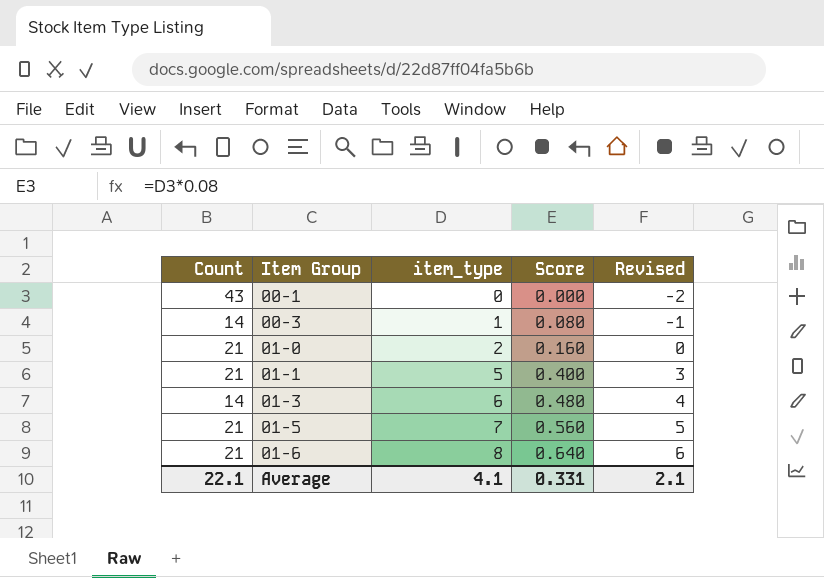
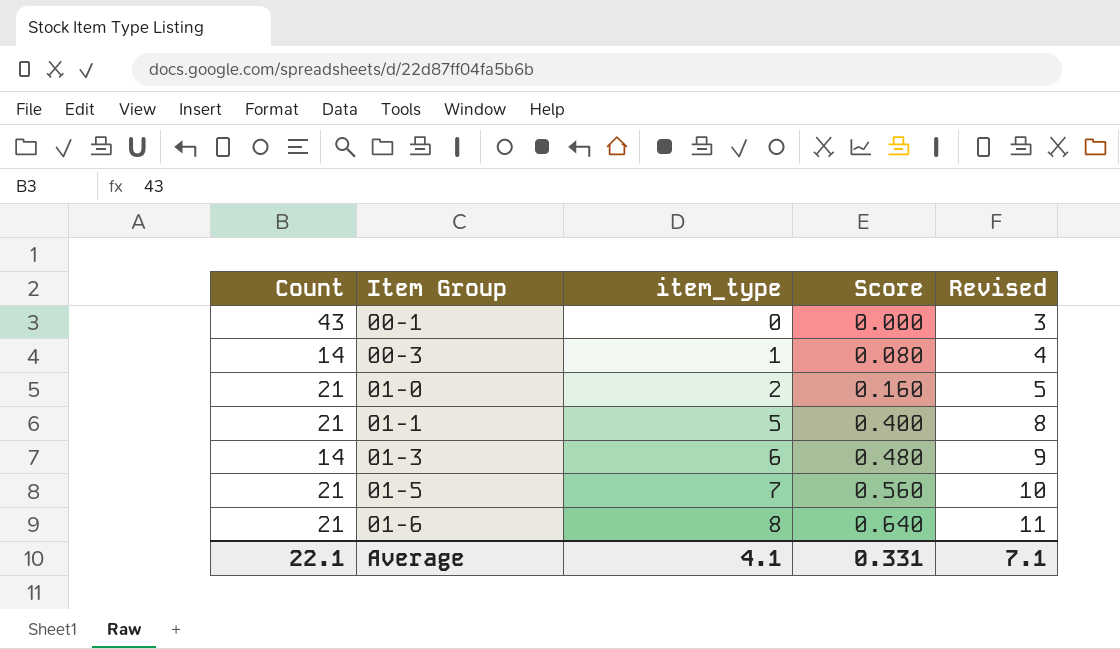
column Revised | formula: [item_type] - 2 -> [item_type] + 3
Average | Revised: 2.1 -> 7.1

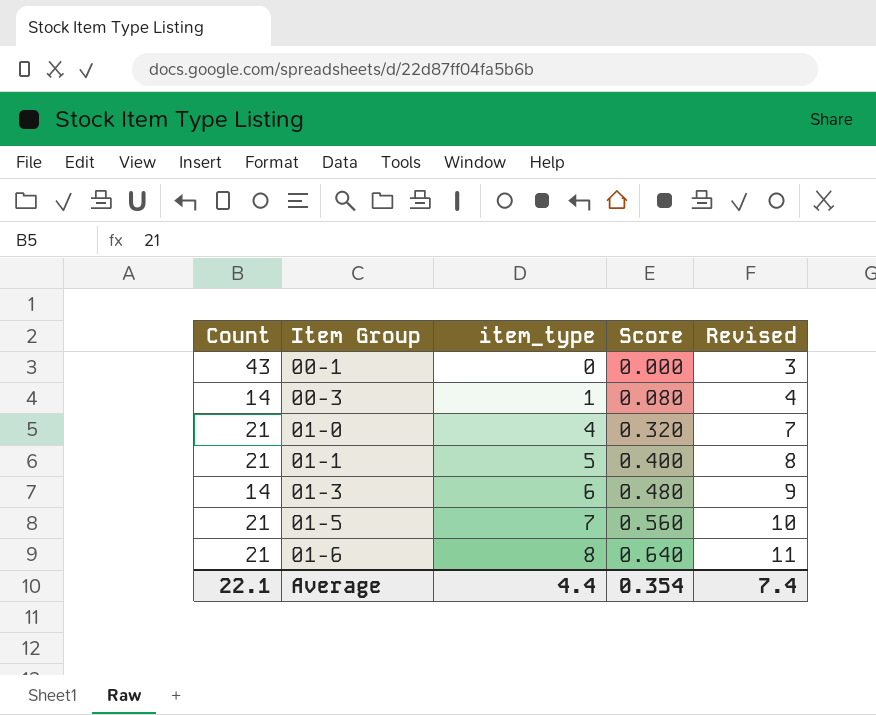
01-0 | item_type: 2 -> 4
01-0 | Score: 0.160 -> 0.320
01-0 | Revised: 5 -> 7
Average | item_type: 4.1 -> 4.4
Average | Score: 0.331 -> 0.354
Average | Revised: 7.1 -> 7.4

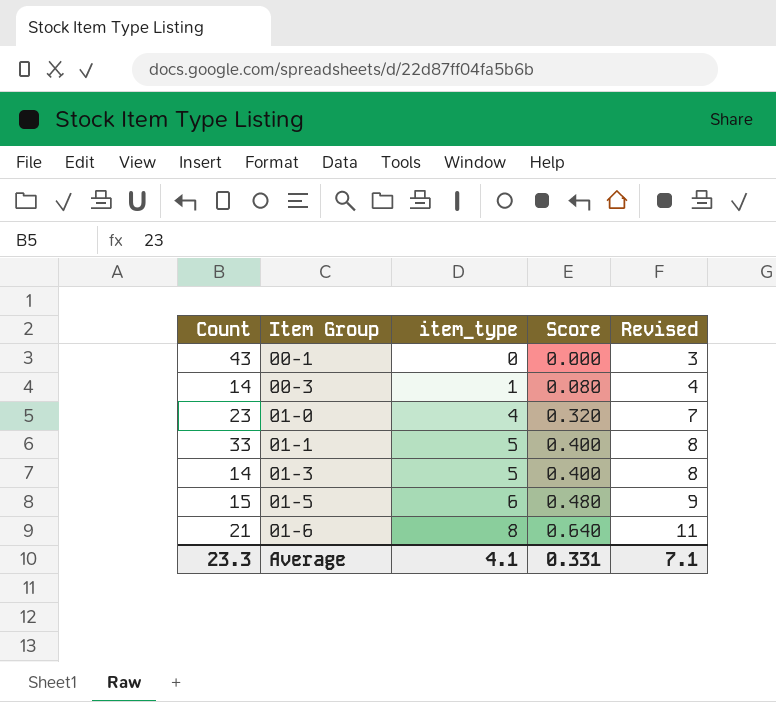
01-0 | Count: 21 -> 23
01-1 | Count: 21 -> 33
01-3 | item_type: 6 -> 5
01-3 | Score: 0.480 -> 0.400
01-3 | Revised: 9 -> 8
01-5 | Count: 21 -> 15
01-5 | item_type: 7 -> 6
01-5 | Score: 0.560 -> 0.480
01-5 | Revised: 10 -> 9
Average | Count: 22.1 -> 23.3
Average | item_type: 4.4 -> 4.1
Average | Score: 0.354 -> 0.331
Average | Revised: 7.4 -> 7.1

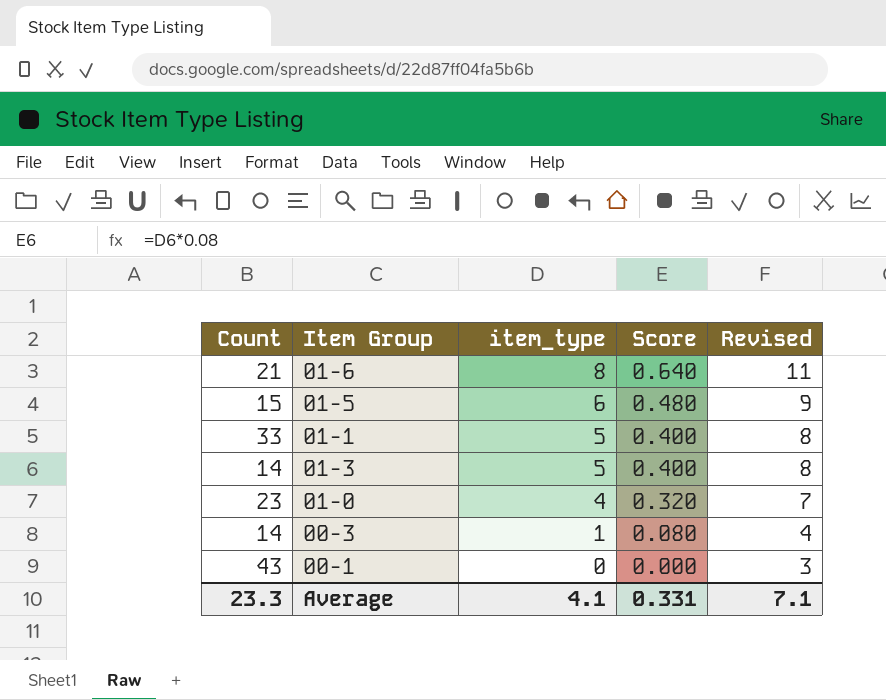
row order: Item Group ascending -> item_type descending

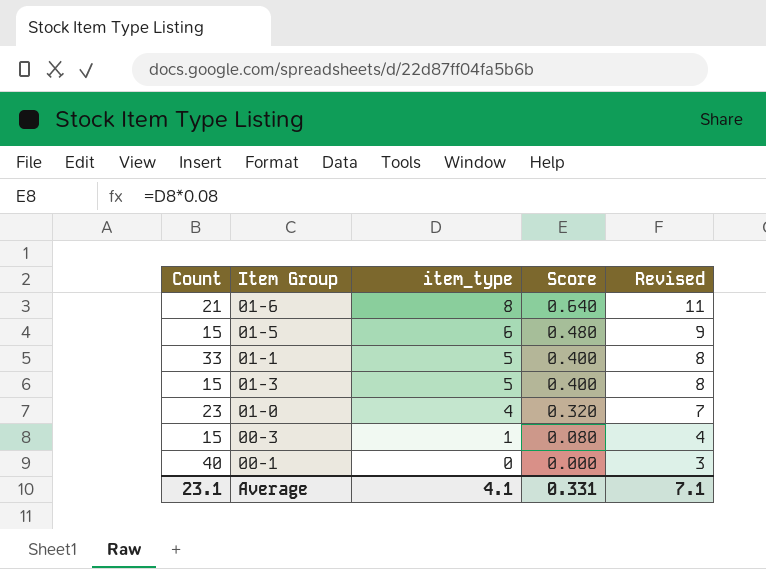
01-3 | Count: 14 -> 15
00-3 | Count: 14 -> 15
00-1 | Count: 43 -> 40
Average | Count: 23.3 -> 23.1

